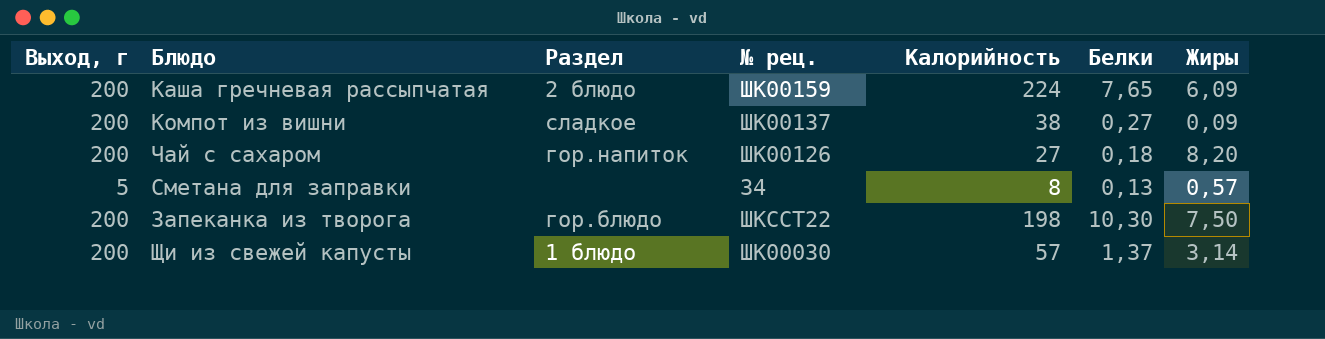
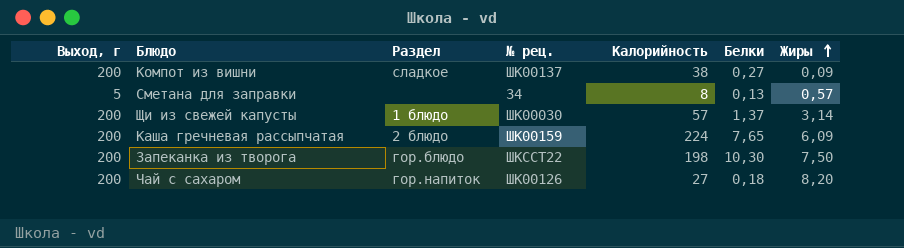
row order: none -> Жиры ascending

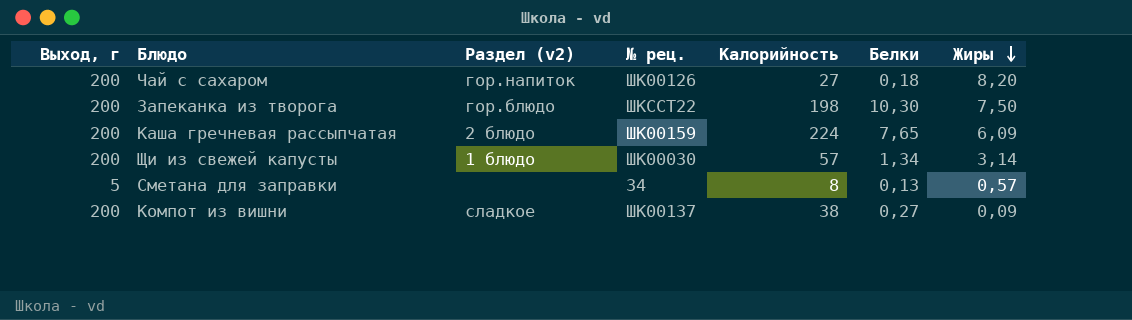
row order: Жиры ascending -> Жиры descending
column name: Раздел -> Раздел (v2)
Щи из свежей капусты | Белки: 1,37 -> 1,34

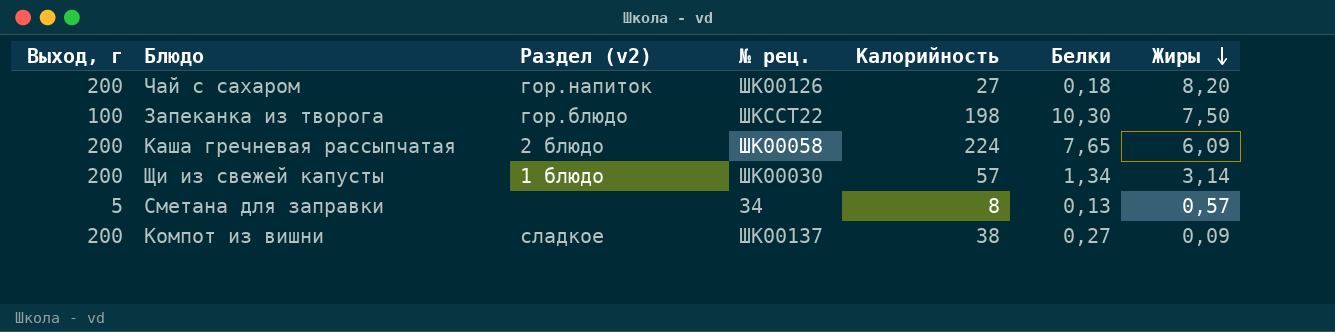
Запеканка из творога | Выход, г: 200 -> 100
Каша гречневая рассыпчатая | № рец.: ШК00159 -> ШК00058

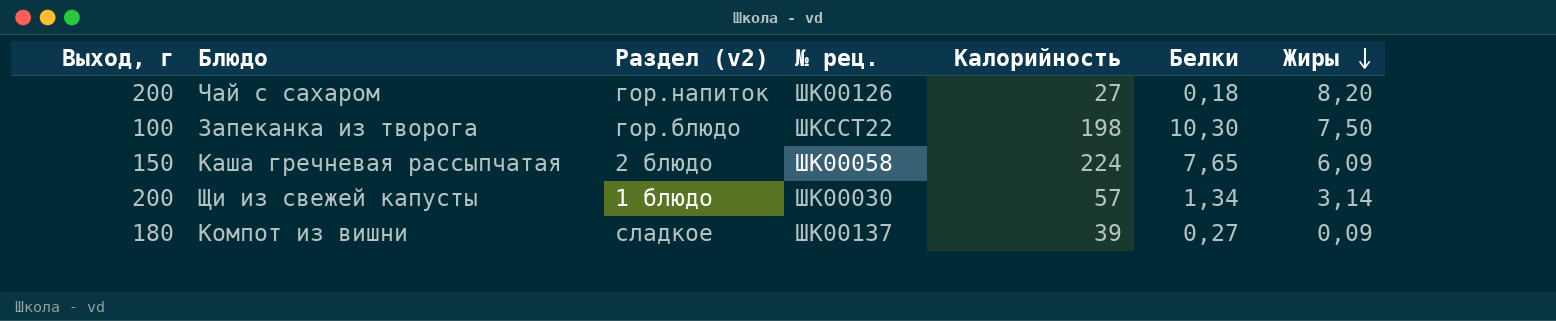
row Сметана для заправки: 5 | none | 34 | 8 | 0,13 | 0,57 -> none
Каша гречневая рассыпчатая | Выход, г: 200 -> 150
Компот из вишни | Выход, г: 200 -> 180
Компот из вишни | Калорийность: 38 -> 39

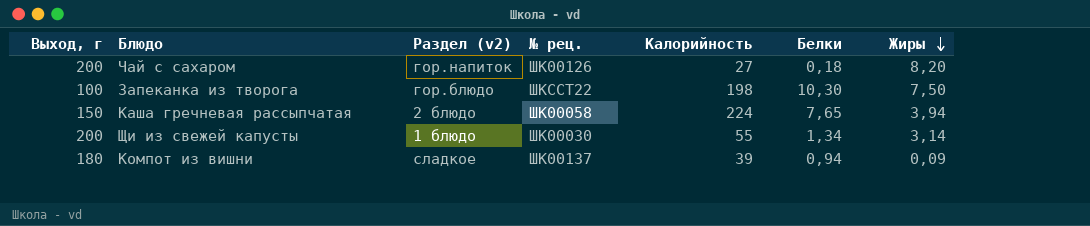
Каша гречневая рассыпчатая | Жиры: 6,09 -> 3,94
Щи из свежей капусты | Калорийность: 57 -> 55
Компот из вишни | Белки: 0,27 -> 0,94

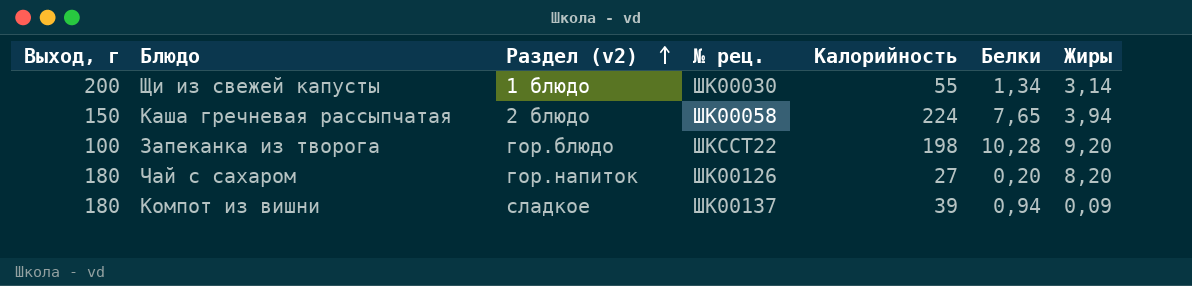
row order: Жиры descending -> Раздел (v2) ascending
Запеканка из творога | Белки: 10,30 -> 10,28
Запеканка из творога | Жиры: 7,50 -> 9,20
Чай с сахаром | Выход, г: 200 -> 180
Чай с сахаром | Белки: 0,18 -> 0,20

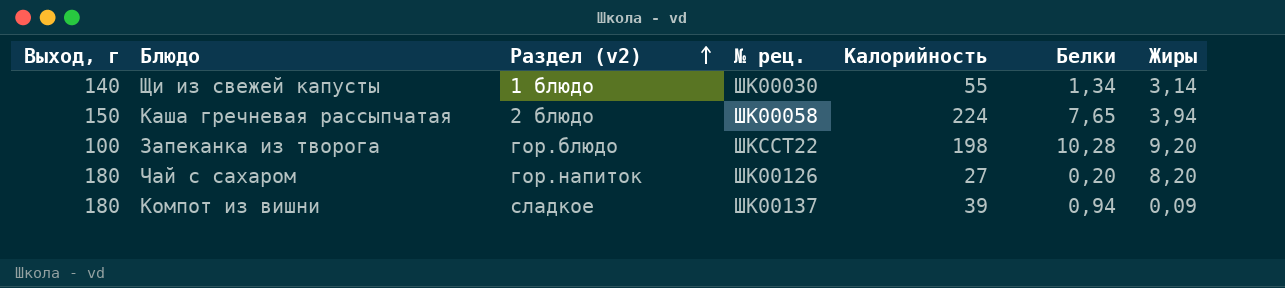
Щи из свежей капусты | Выход, г: 200 -> 140

